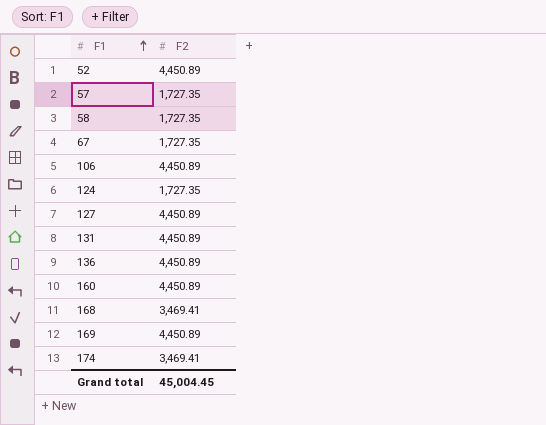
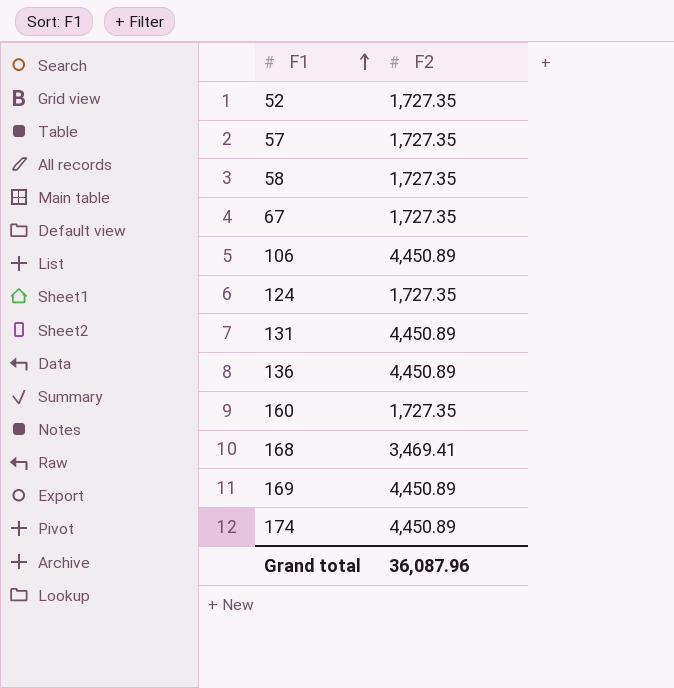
row 127: 4,450.89 -> none
52 | F2: 4,450.89 -> 1,727.35
160 | F2: 4,450.89 -> 1,727.35
174 | F2: 3,469.41 -> 4,450.89
Grand total | F2: 45,004.45 -> 36,087.96

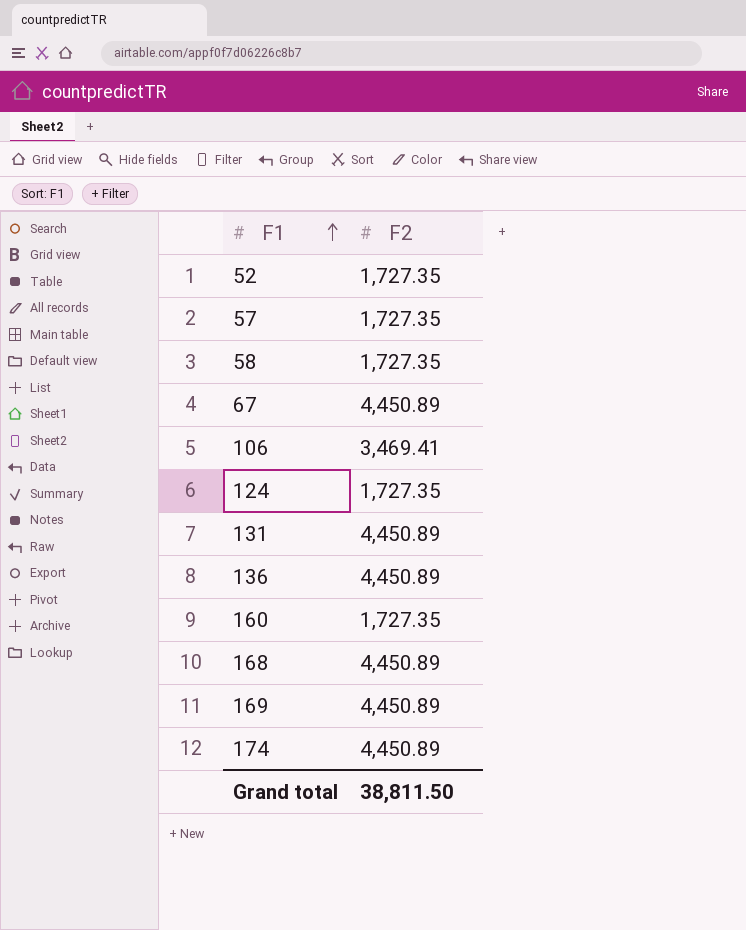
67 | F2: 1,727.35 -> 4,450.89
106 | F2: 4,450.89 -> 3,469.41
168 | F2: 3,469.41 -> 4,450.89
Grand total | F2: 36,087.96 -> 38,811.50

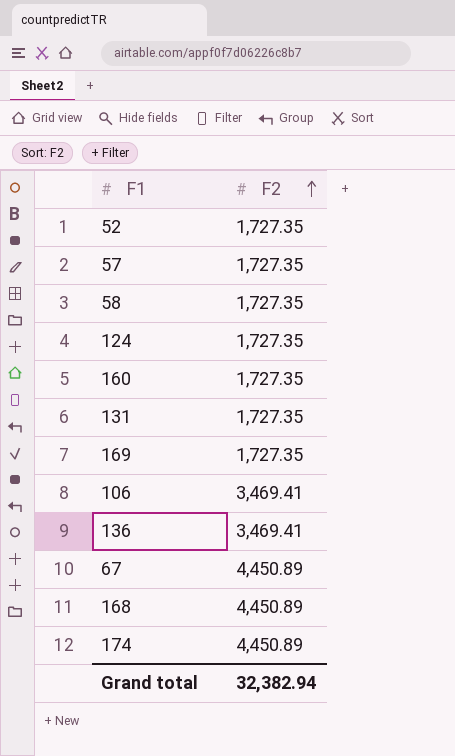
row order: F1 ascending -> F2 ascending
131 | F2: 4,450.89 -> 1,727.35
169 | F2: 4,450.89 -> 1,727.35
136 | F2: 4,450.89 -> 3,469.41
Grand total | F2: 38,811.50 -> 32,382.94

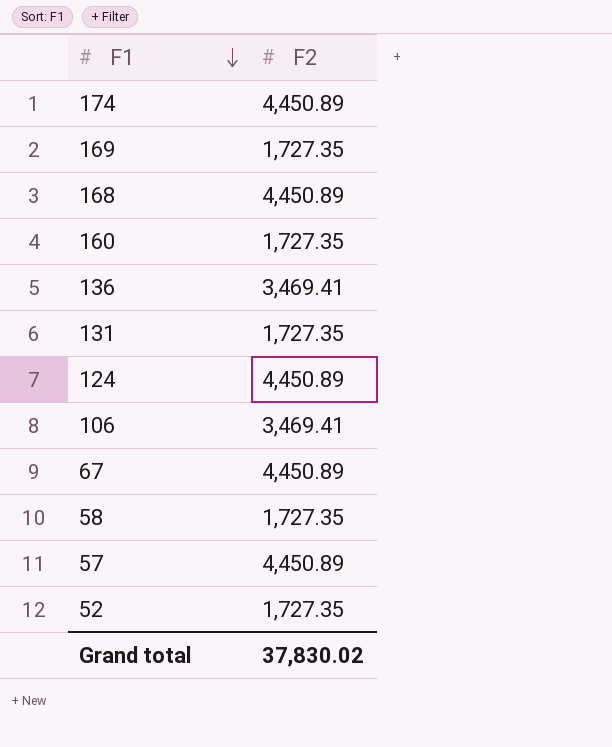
row order: F2 ascending -> F1 descending
124 | F2: 1,727.35 -> 4,450.89
57 | F2: 1,727.35 -> 4,450.89
Grand total | F2: 32,382.94 -> 37,830.02

